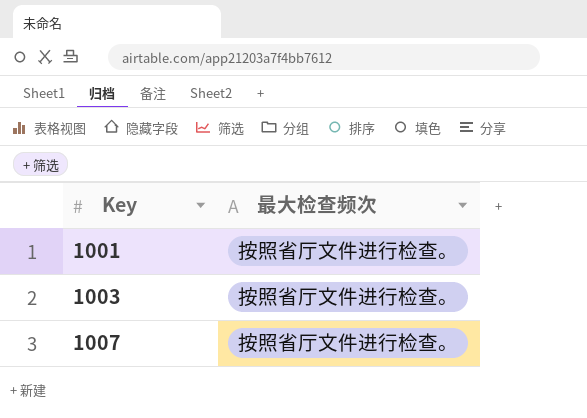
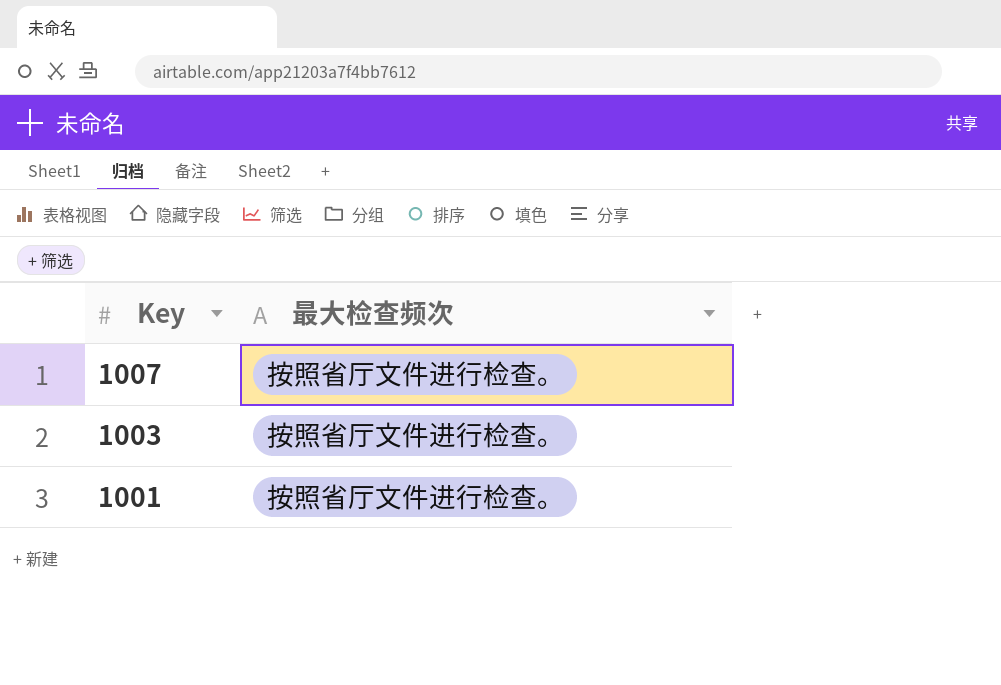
row order: Key ascending -> Key descending

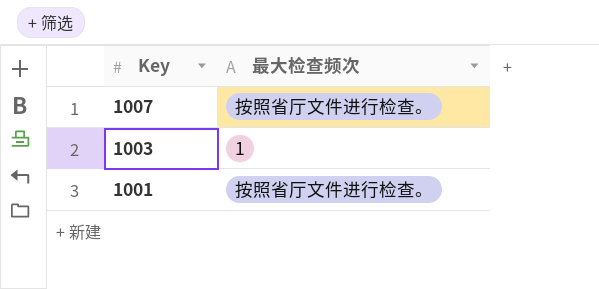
1003 | 最大检查频次: 按照省厅文件进行检查。 -> 1

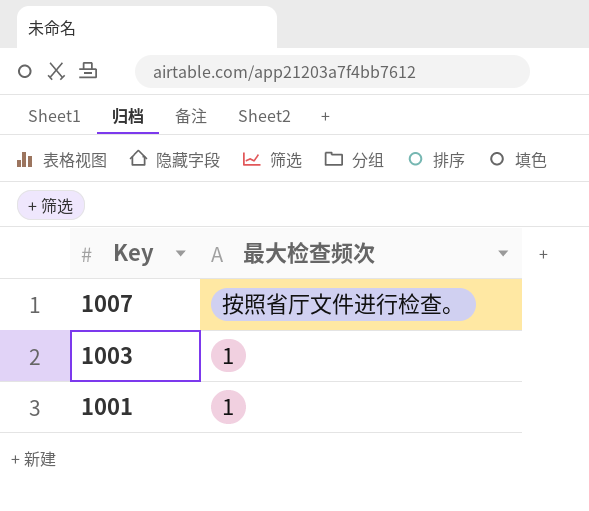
1001 | 最大检查频次: 按照省厅文件进行检查。 -> 1

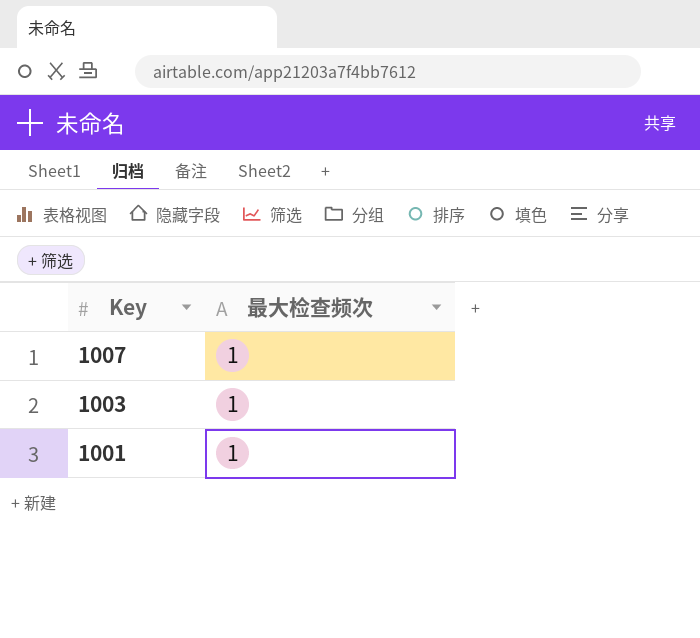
1007 | 最大检查频次: 按照省厅文件进行检查。 -> 1

